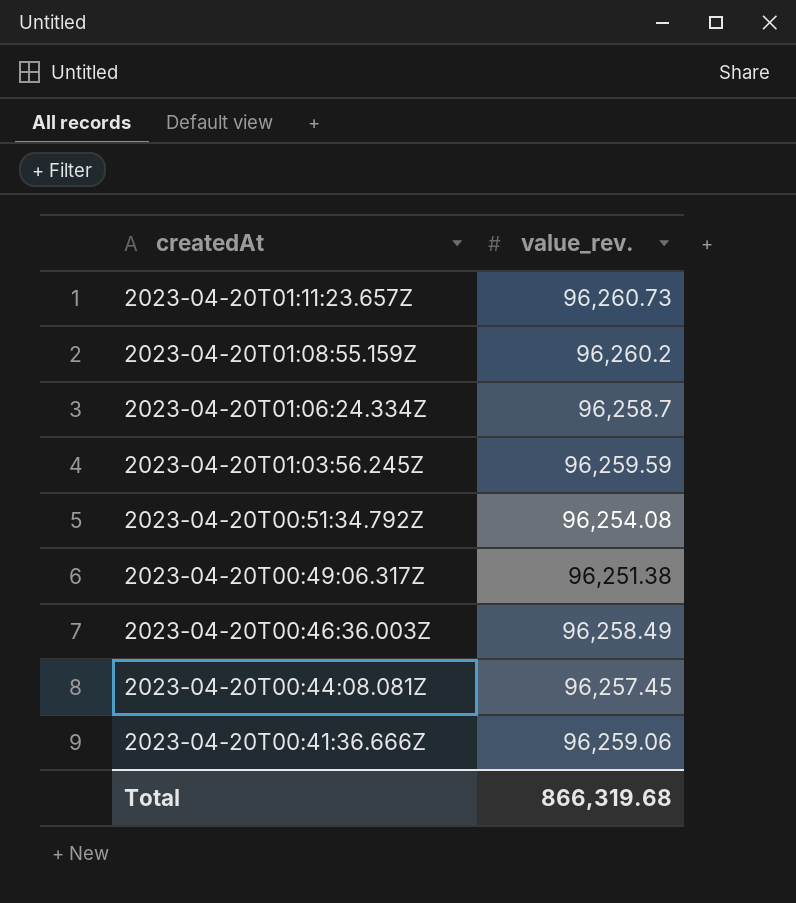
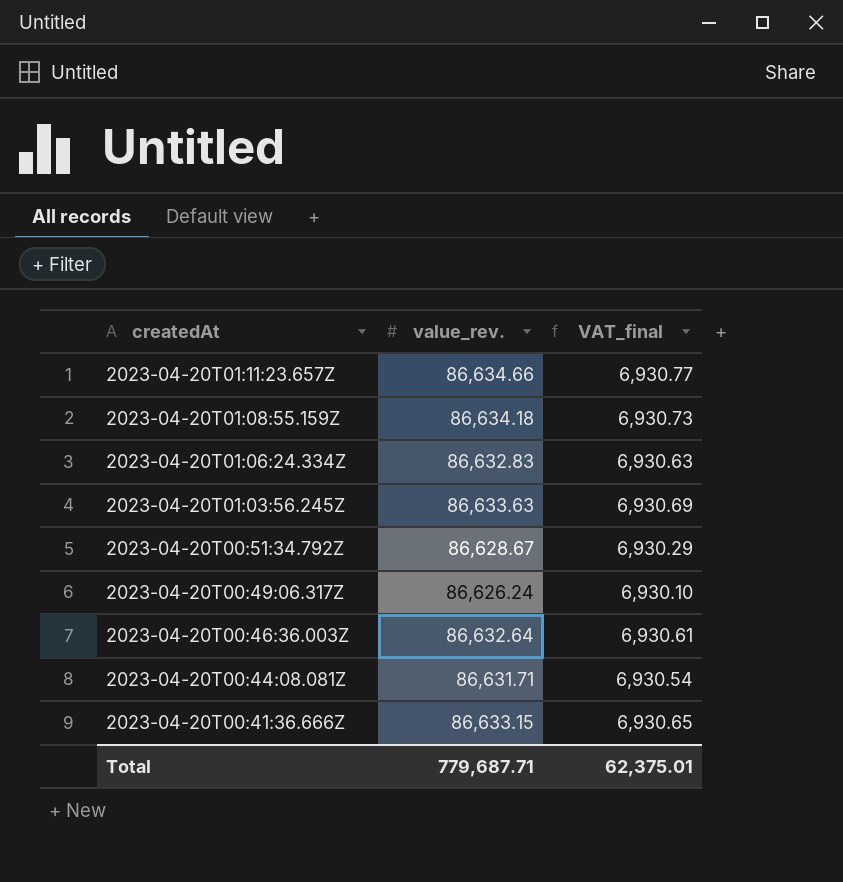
column VAT_final | formula: none -> [value_rev.] * 0.08
2023-04-20T01:11:23.657Z | value_rev.: 96,260.73 -> 86,634.66
2023-04-20T01:08:55.159Z | value_rev.: 96,260.2 -> 86,634.18
2023-04-20T01:06:24.334Z | value_rev.: 96,258.7 -> 86,632.83
2023-04-20T01:03:56.245Z | value_rev.: 96,259.59 -> 86,633.63
2023-04-20T00:51:34.792Z | value_rev.: 96,254.08 -> 86,628.67
2023-04-20T00:49:06.317Z | value_rev.: 96,251.38 -> 86,626.24
2023-04-20T00:46:36.003Z | value_rev.: 96,258.49 -> 86,632.64
2023-04-20T00:44:08.081Z | value_rev.: 96,257.45 -> 86,631.71
2023-04-20T00:41:36.666Z | value_rev.: 96,259.06 -> 86,633.15
Total | value_rev.: 866,319.68 -> 779,687.71

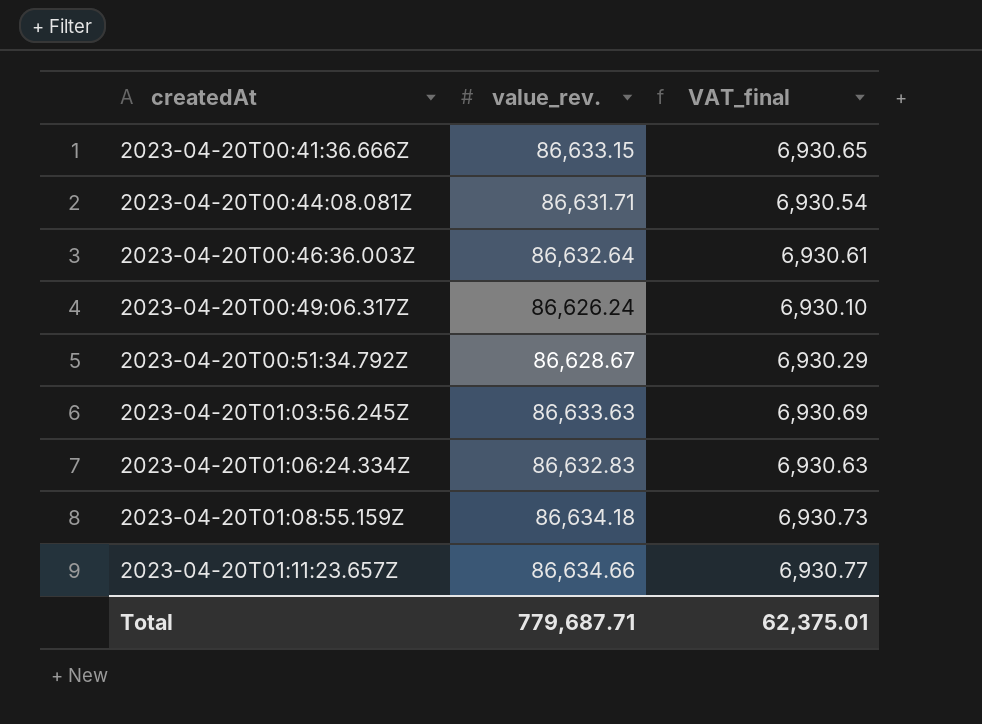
row order: createdAt descending -> createdAt ascending

